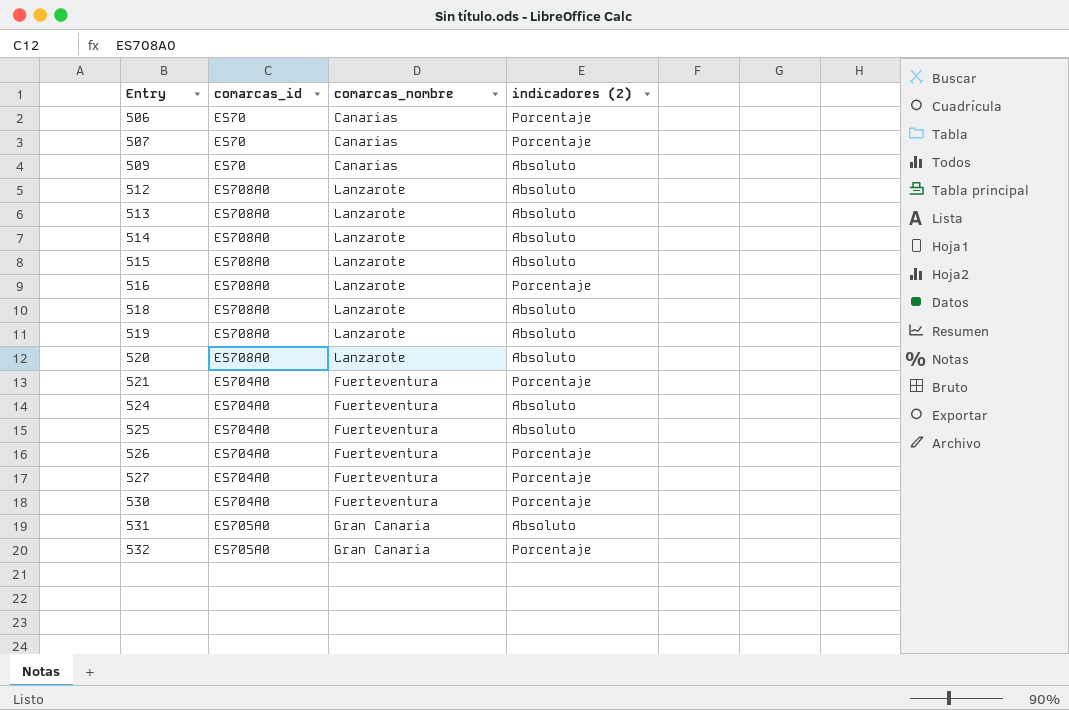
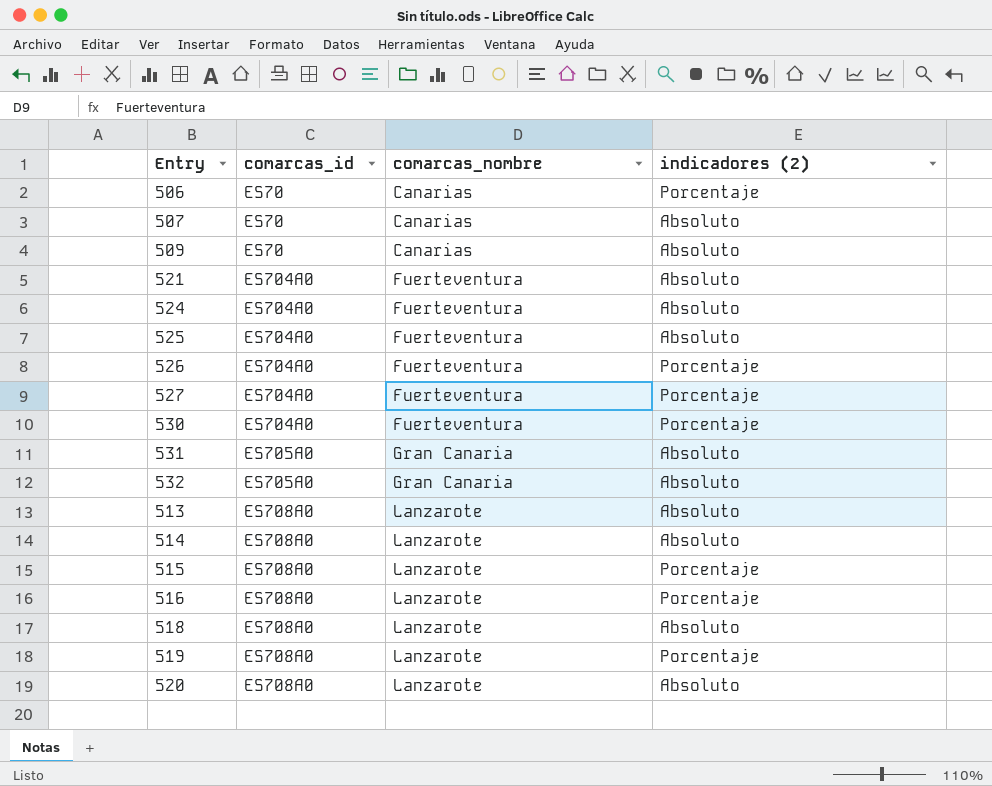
row order: Entry ascending -> comarcas_id ascending
row 512: ES708A0 | Lanzarote | Absoluto -> none
507 | indicadores (2): Porcentaje -> Absoluto
521 | indicadores (2): Porcentaje -> Absoluto
532 | indicadores (2): Porcentaje -> Absoluto
515 | indicadores (2): Absoluto -> Porcentaje
519 | indicadores (2): Absoluto -> Porcentaje

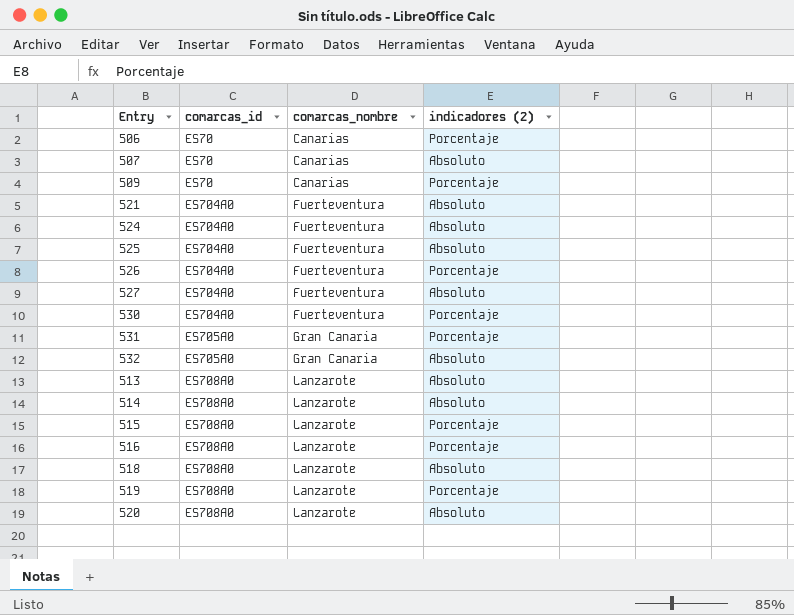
509 | indicadores (2): Absoluto -> Porcentaje
527 | indicadores (2): Porcentaje -> Absoluto
531 | indicadores (2): Absoluto -> Porcentaje

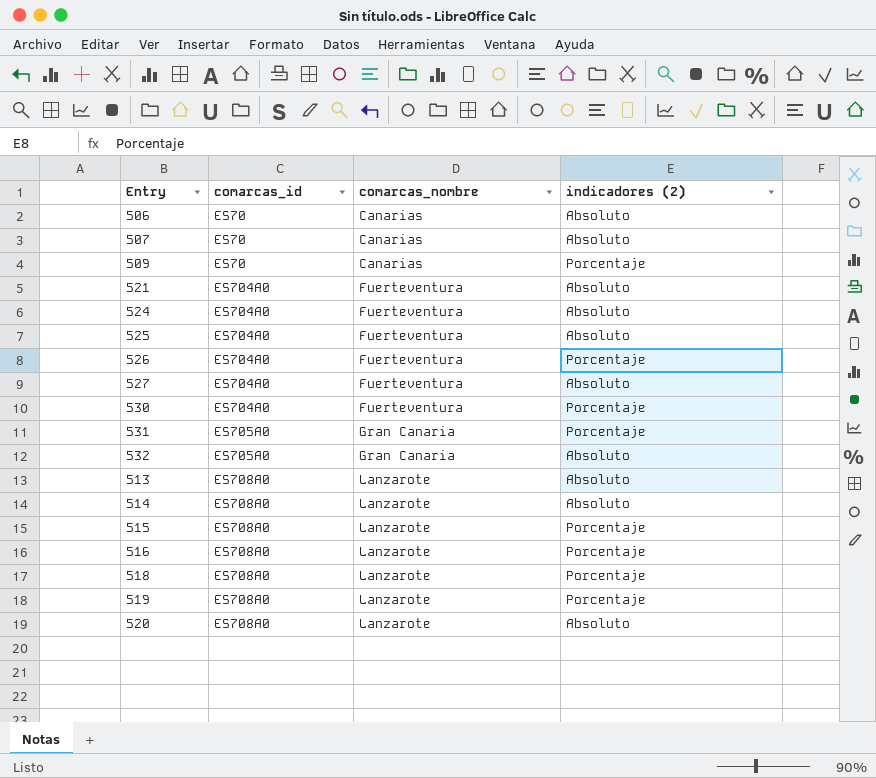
506 | indicadores (2): Porcentaje -> Absoluto
518 | indicadores (2): Absoluto -> Porcentaje

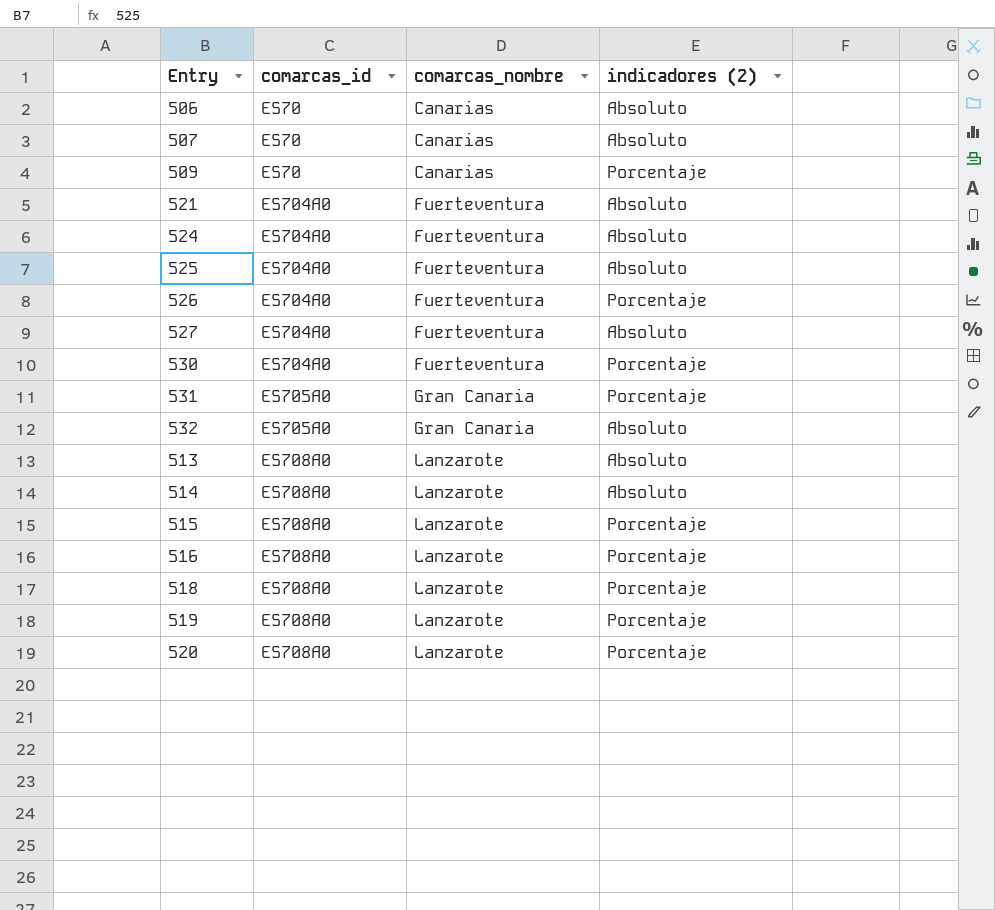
520 | indicadores (2): Absoluto -> Porcentaje

